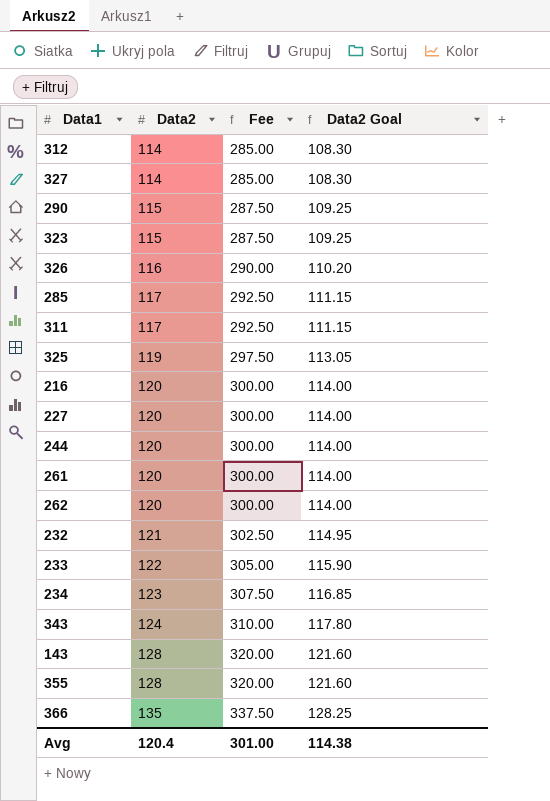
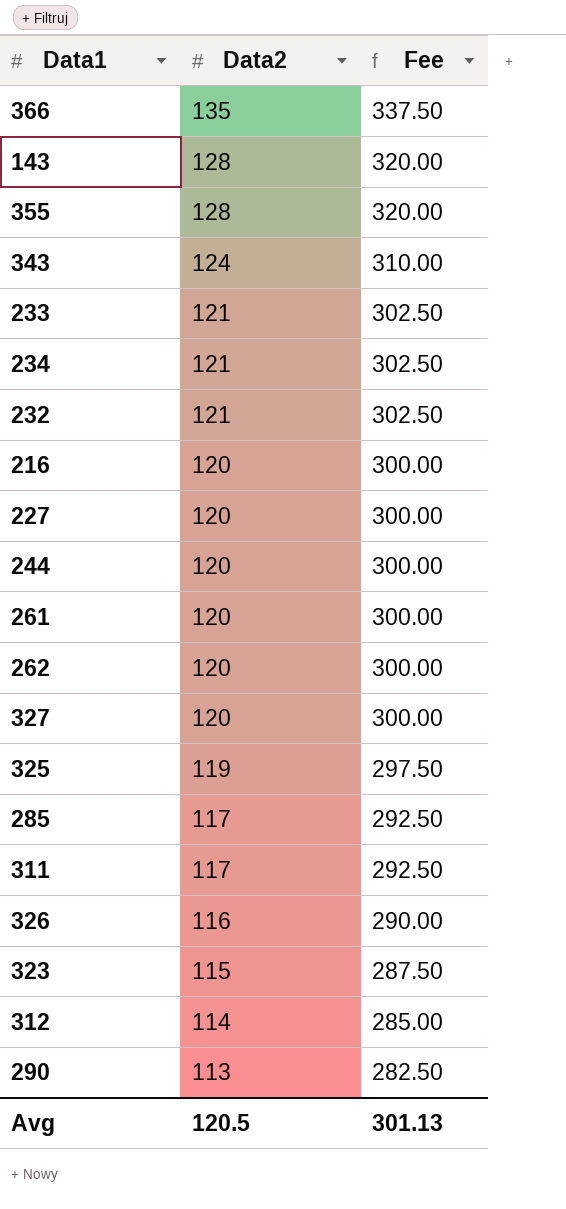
row order: Data2 ascending -> Data2 descending
column Data2 Goal | formula: [Data2] * 0.95 -> none
233 | Data2: 122 -> 121
233 | Fee: 305.00 -> 302.50
234 | Data2: 123 -> 121
234 | Fee: 307.50 -> 302.50
327 | Data2: 114 -> 120
327 | Fee: 285.00 -> 300.00
290 | Data2: 115 -> 113
290 | Fee: 287.50 -> 282.50
Avg | Data2: 120.4 -> 120.5
Avg | Fee: 301.00 -> 301.13

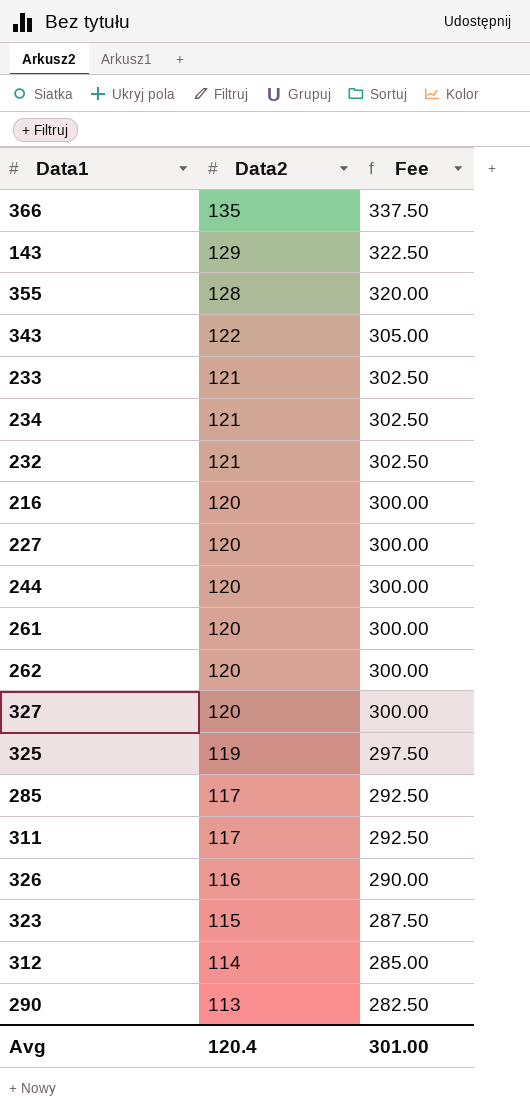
143 | Data2: 128 -> 129
143 | Fee: 320.00 -> 322.50
343 | Data2: 124 -> 122
343 | Fee: 310.00 -> 305.00
Avg | Data2: 120.5 -> 120.4
Avg | Fee: 301.13 -> 301.00

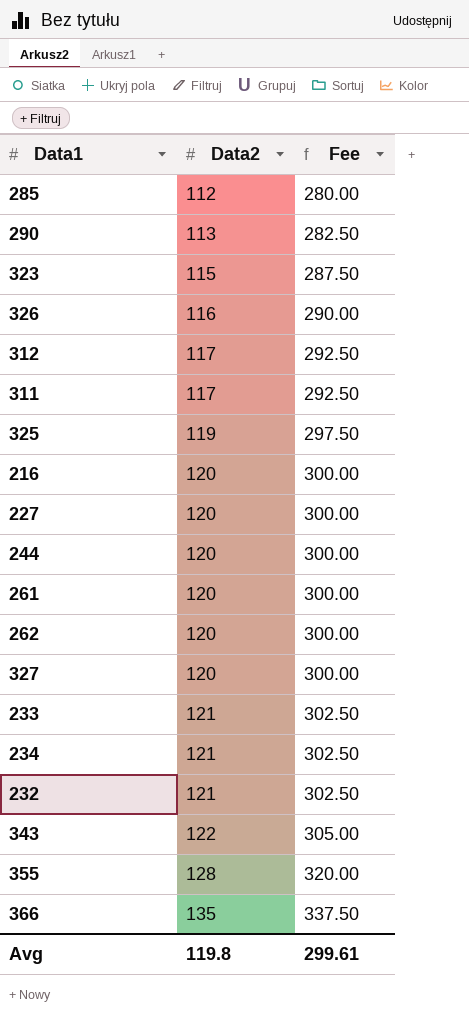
row order: Data2 descending -> Data2 ascending
row 143: 129 | 322.50 -> none
285 | Data2: 117 -> 112
285 | Fee: 292.50 -> 280.00
312 | Data2: 114 -> 117
312 | Fee: 285.00 -> 292.50
Avg | Data2: 120.4 -> 119.8
Avg | Fee: 301.00 -> 299.61

